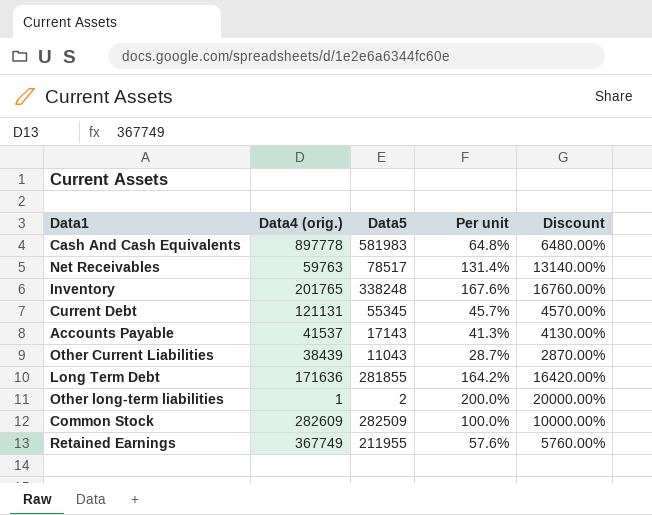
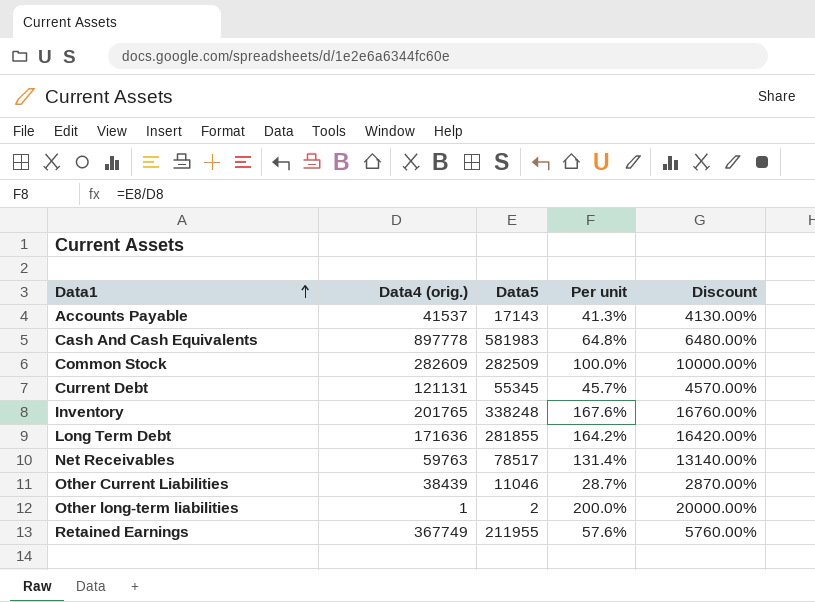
row order: none -> Data1 ascending
Other Current Liabilities | Data5: 11043 -> 11046

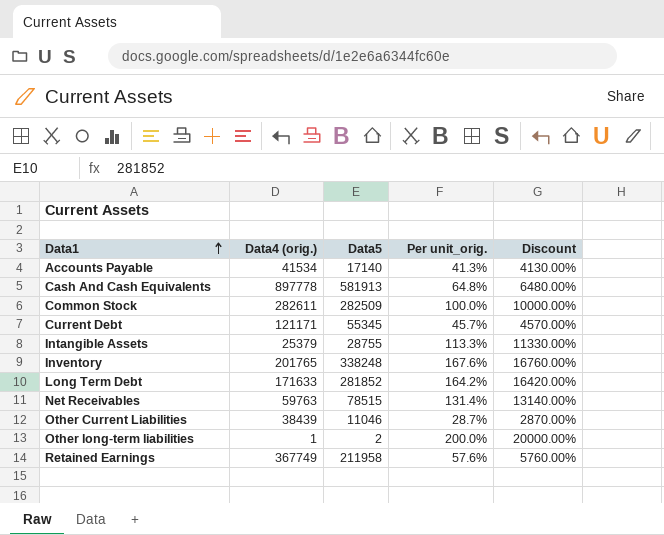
column name: Per unit -> Per unit_orig.
Accounts Payable | Data4 (orig.): 41537 -> 41534
Accounts Payable | Data5: 17143 -> 17140
Cash And Cash Equivalents | Data5: 581983 -> 581913
Common Stock | Data4 (orig.): 282609 -> 282611
Current Debt | Data4 (orig.): 121131 -> 121171
row Intangible Assets: none -> 25379 | 28755 | 113.3% | 11330.00%
Long Term Debt | Data4 (orig.): 171636 -> 171633
Long Term Debt | Data5: 281855 -> 281852
Net Receivables | Data5: 78517 -> 78515
Retained Earnings | Data5: 211955 -> 211958

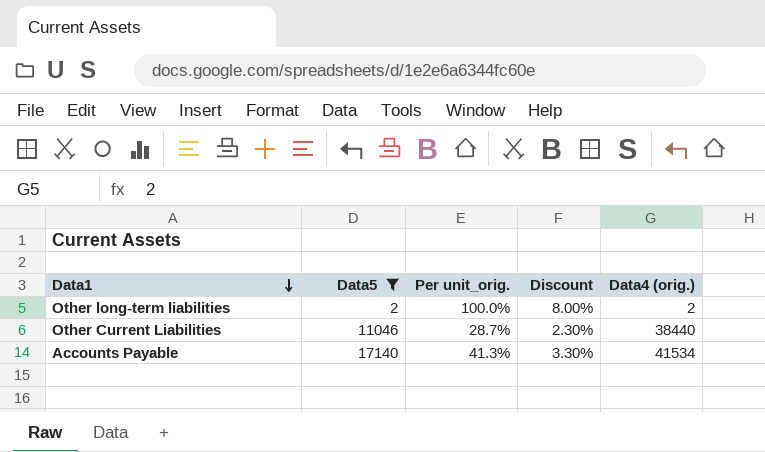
filter: none -> Data5 <= 17140
row order: Data1 ascending -> Data1 descending
column Discount | formula: [Per unit_orig.] * 100 -> [Per unit_orig.] * 0.08
column Data4 (orig.) | position: 2 -> 5
Other long-term liabilities | Per unit_orig.: 200.0% -> 100.0%
Other long-term liabilities | Data4 (orig.): 1 -> 2
Other Current Liabilities | Data4 (orig.): 38439 -> 38440

